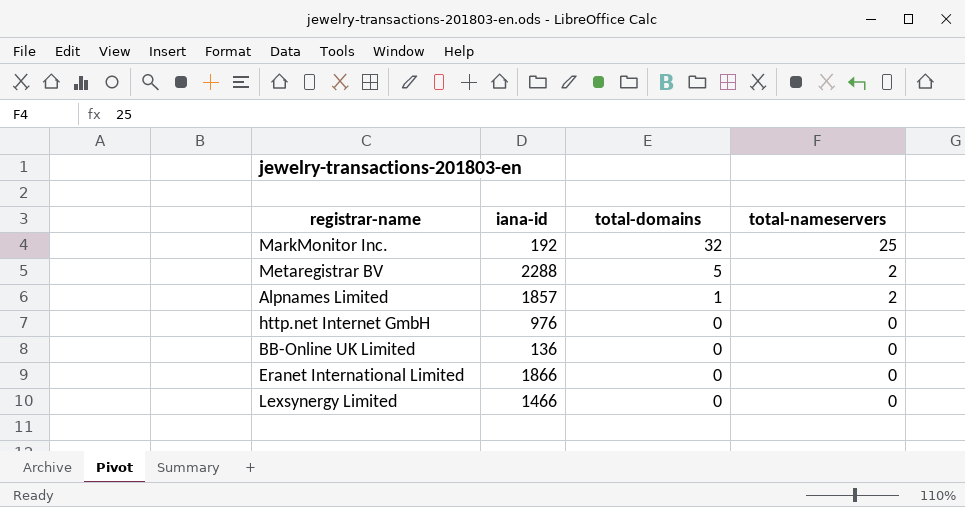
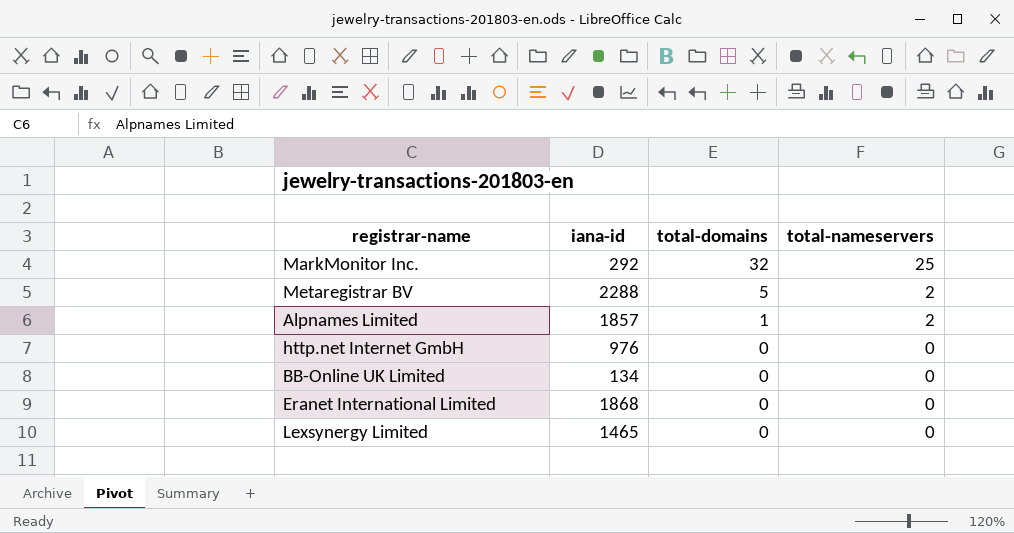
MarkMonitor Inc. | iana-id: 192 -> 292
BB-Online UK Limited | iana-id: 136 -> 134
Eranet International Limited | iana-id: 1866 -> 1868
Lexsynergy Limited | iana-id: 1466 -> 1465

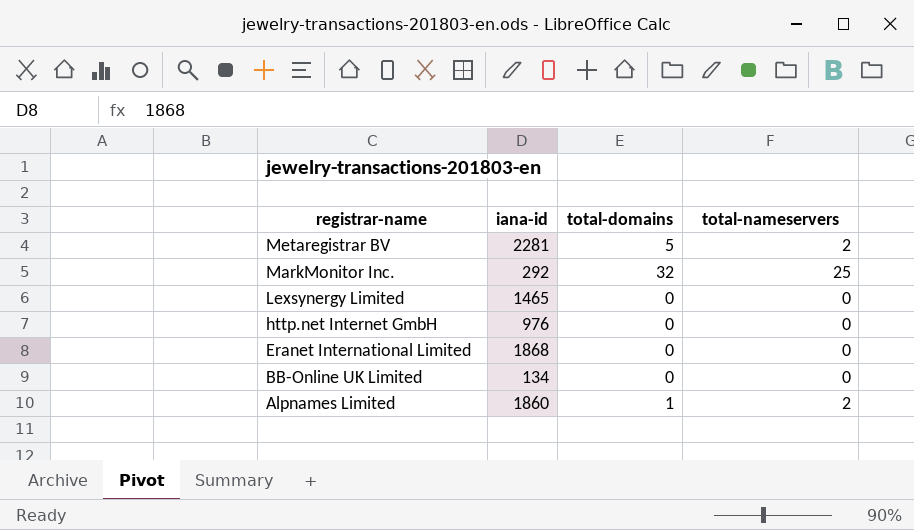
row order: total-domains descending -> registrar-name descending
Metaregistrar BV | iana-id: 2288 -> 2281
Alpnames Limited | iana-id: 1857 -> 1860

